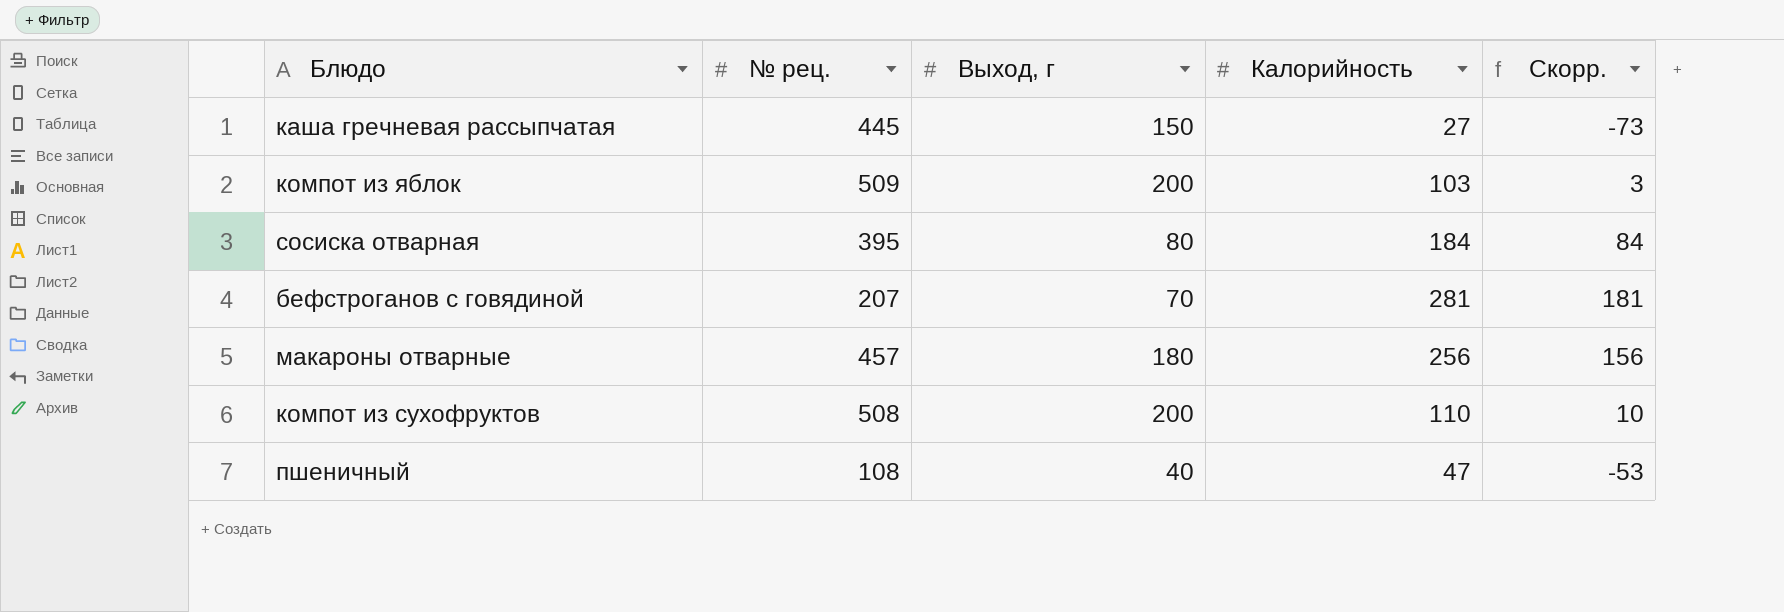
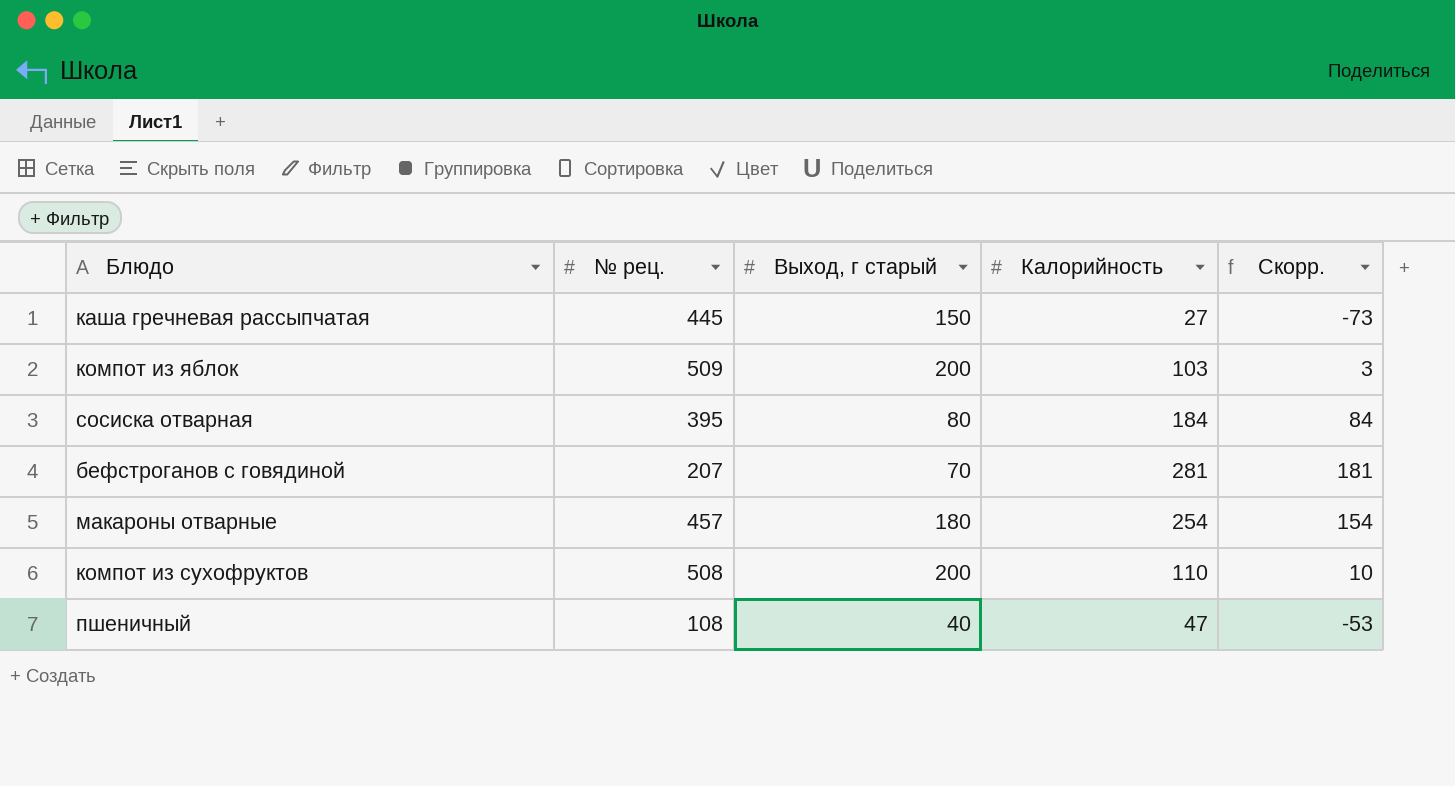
column name: Выход, г -> Выход, г старый
макароны отварные | Калорийность: 256 -> 254
макароны отварные | Скорр.: 156 -> 154

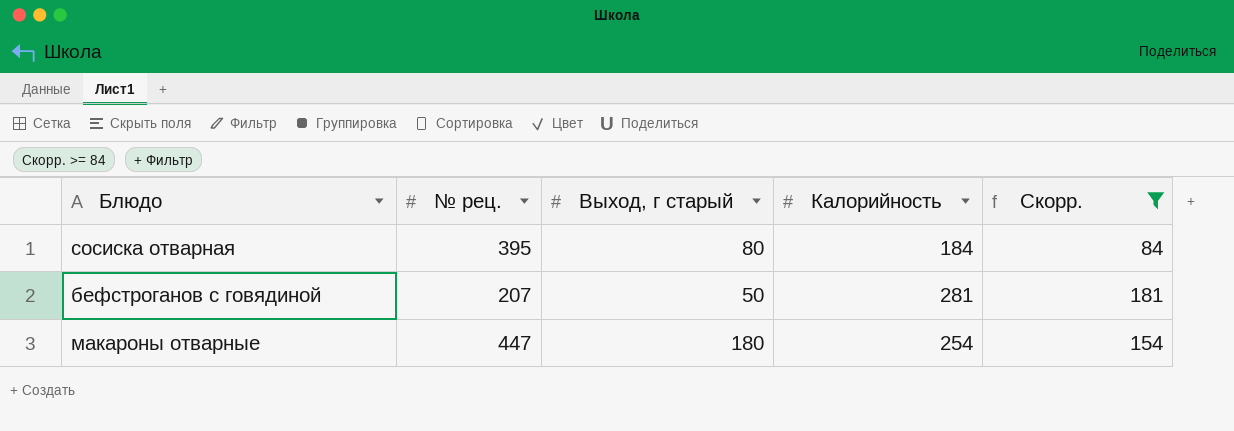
filter: none -> Скорр. >= 84
бефстроганов с говядиной | Выход, г старый: 70 -> 50
макароны отварные | № рец.: 457 -> 447

